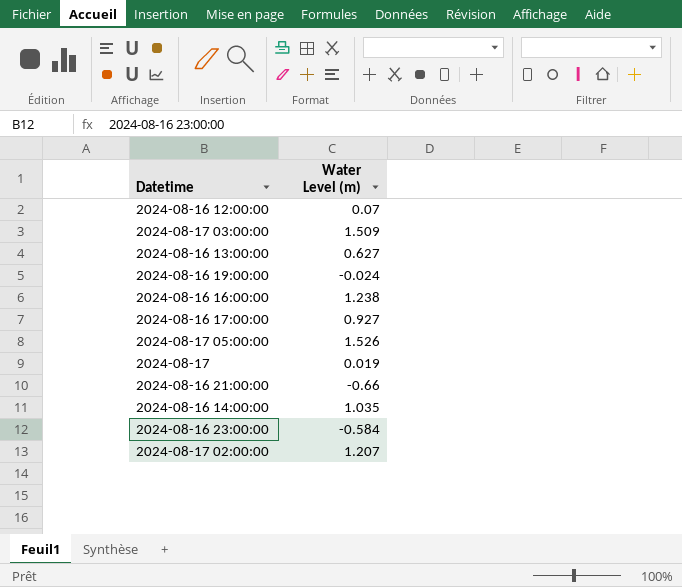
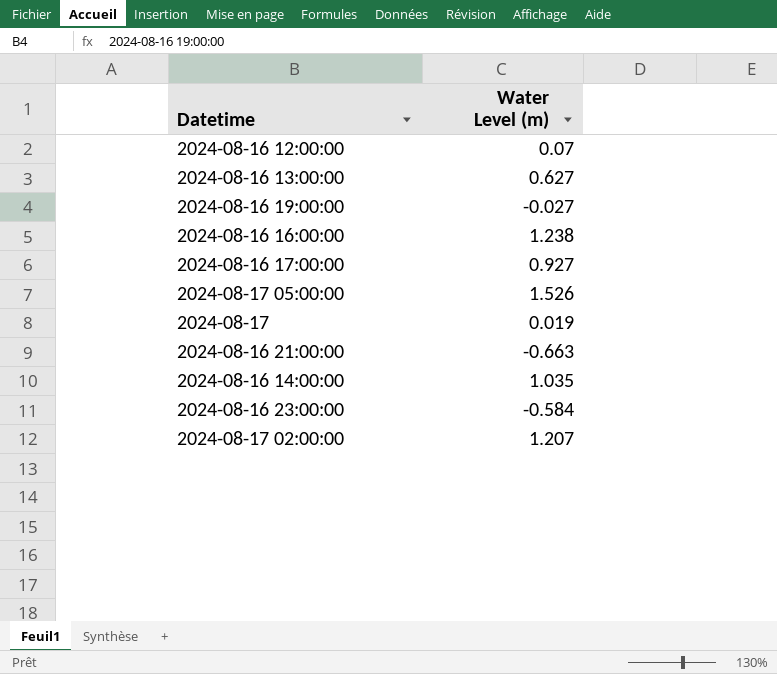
row 2024-08-17 03:00:00: 1.509 -> none
2024-08-16 19:00:00 | Water Level (m): -0.024 -> -0.027
2024-08-16 21:00:00 | Water Level (m): -0.66 -> -0.663

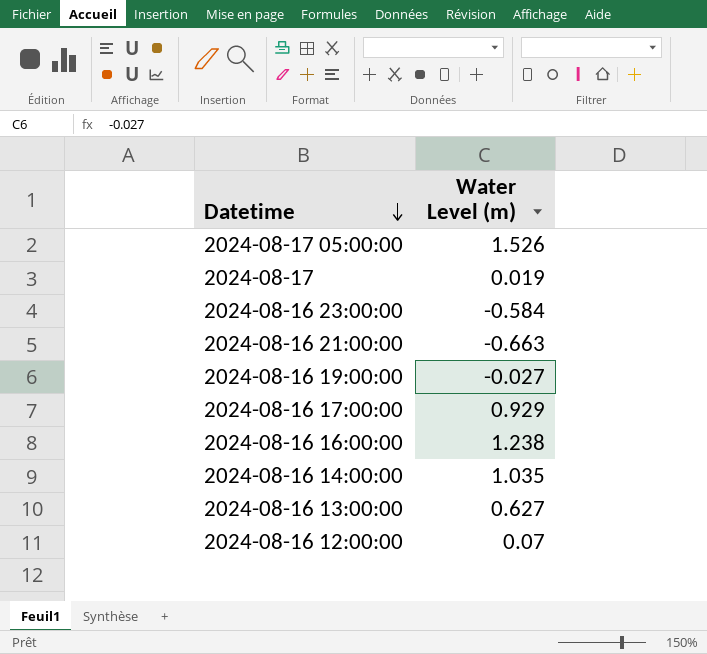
row order: none -> Datetime descending
row 2024-08-17 02:00:00: 1.207 -> none
2024-08-16 17:00:00 | Water Level (m): 0.927 -> 0.929

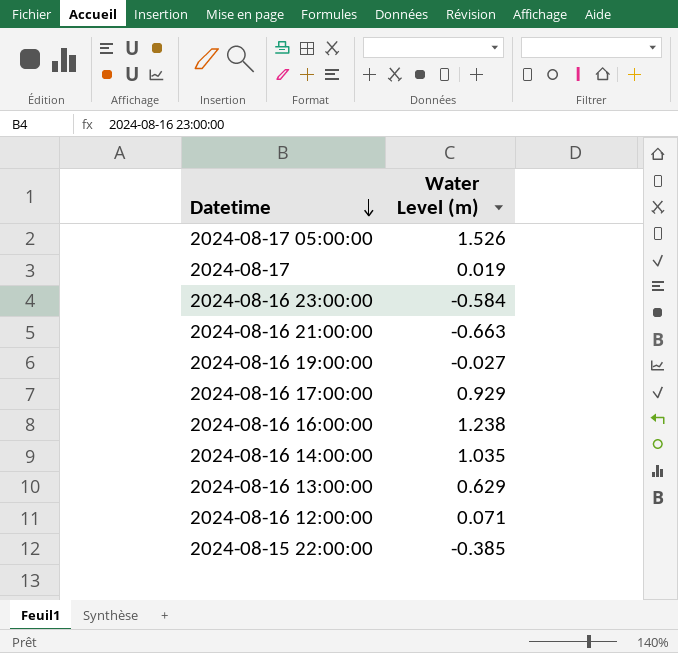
2024-08-16 13:00:00 | Water Level (m): 0.627 -> 0.629
2024-08-16 12:00:00 | Water Level (m): 0.07 -> 0.071
row 2024-08-15 22:00:00: none -> -0.385

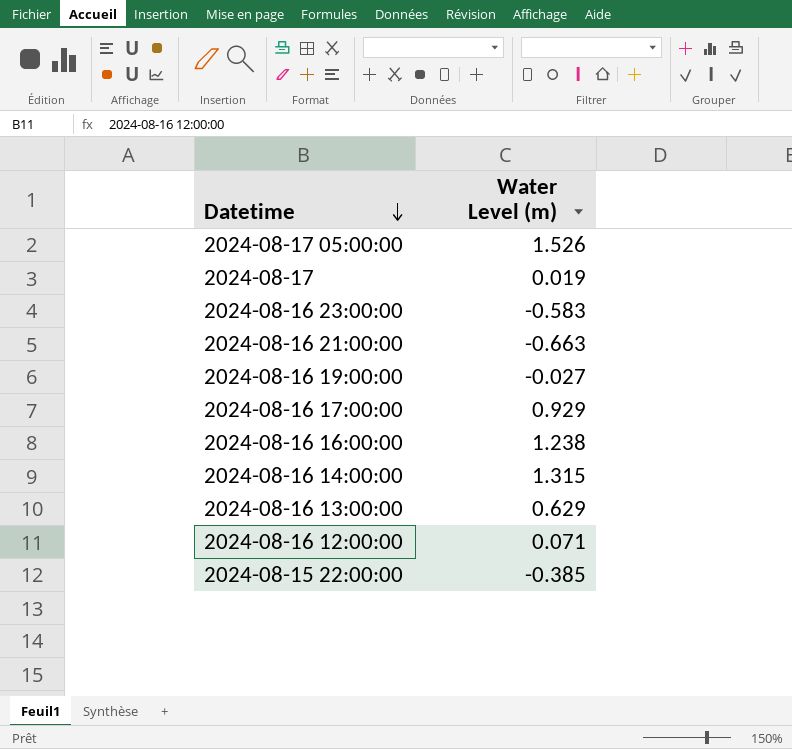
2024-08-16 23:00:00 | Water Level (m): -0.584 -> -0.583
2024-08-16 14:00:00 | Water Level (m): 1.035 -> 1.315

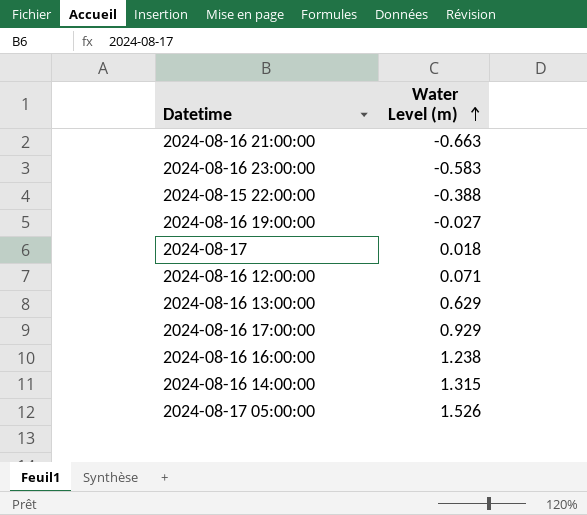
row order: Datetime descending -> Water Level (m) ascending
2024-08-15 22:00:00 | Water Level (m): -0.385 -> -0.388
2024-08-17 | Water Level (m): 0.019 -> 0.018

